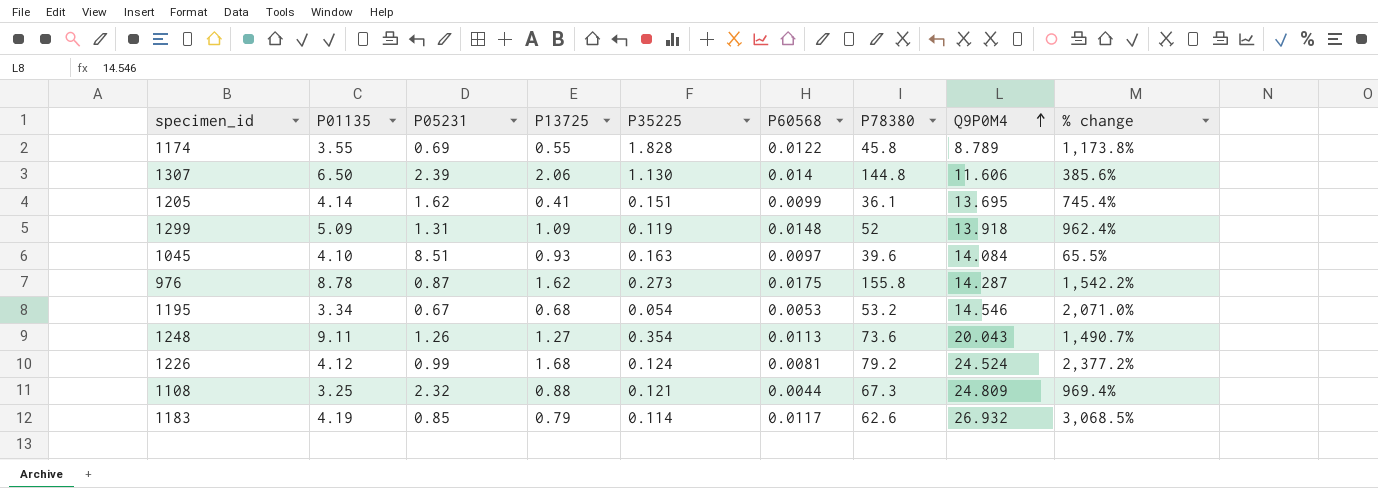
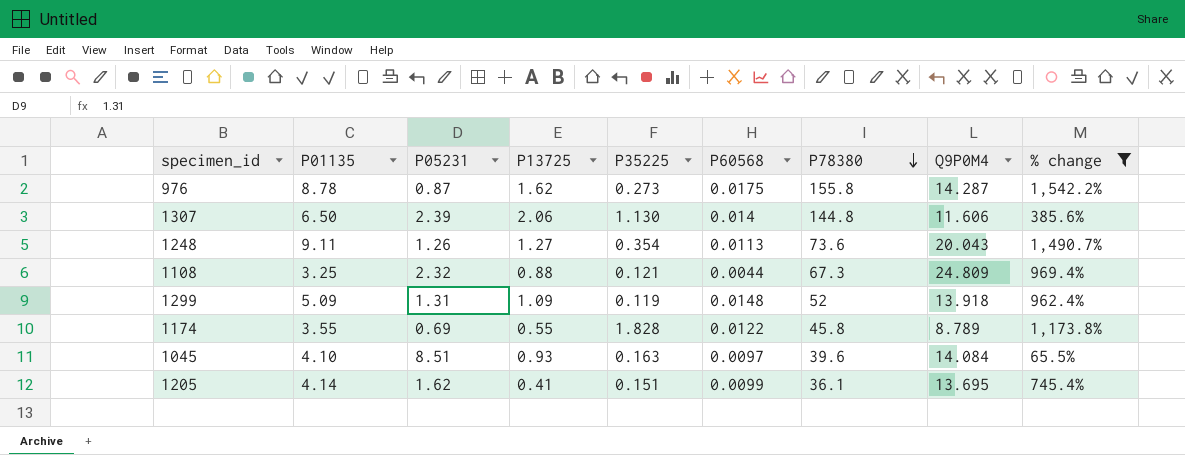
filter: none -> % change <= 1,542.2%
row order: Q9P0M4 ascending -> P78380 descending

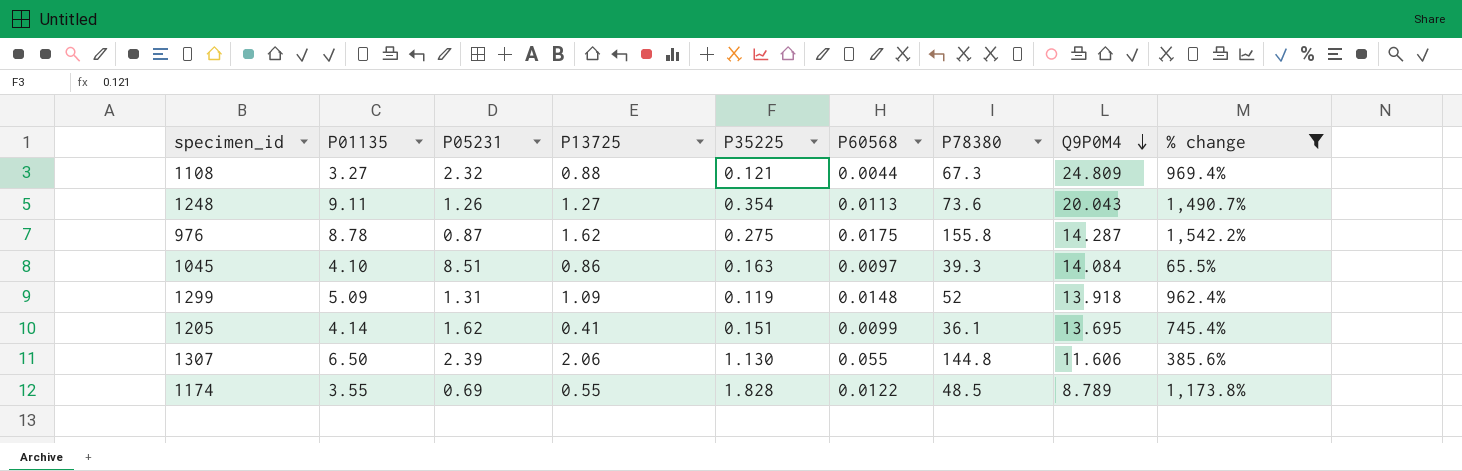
row order: P78380 descending -> Q9P0M4 descending
1108 | P01135: 3.25 -> 3.27
976 | P35225: 0.273 -> 0.275
1045 | P13725: 0.93 -> 0.86
1045 | P78380: 39.6 -> 39.3
1307 | P60568: 0.014 -> 0.055
1174 | P78380: 45.8 -> 48.5

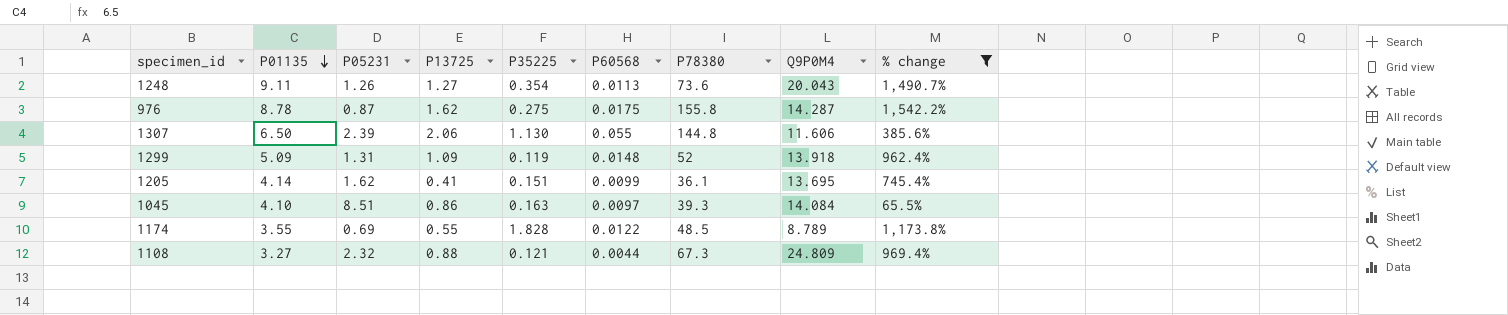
row order: Q9P0M4 descending -> P01135 descending

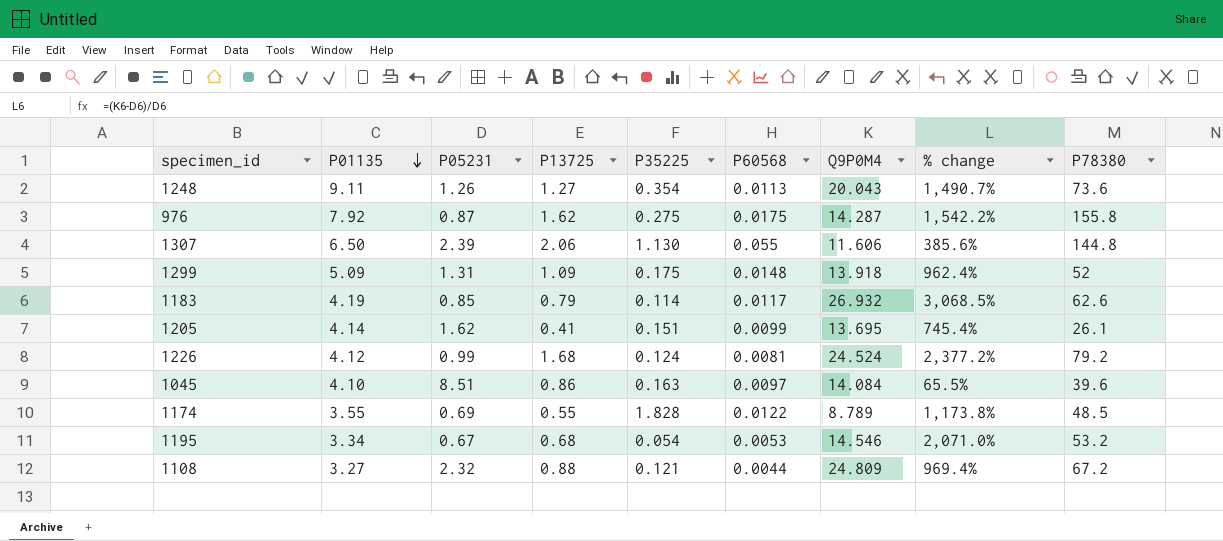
filter: % change <= 1,542.2% -> none
column P78380 | position: 7 -> 9
976 | P01135: 8.78 -> 7.92
1299 | P35225: 0.119 -> 0.175
1205 | P78380: 36.1 -> 26.1
1045 | P78380: 39.3 -> 39.6
1108 | P78380: 67.3 -> 67.2

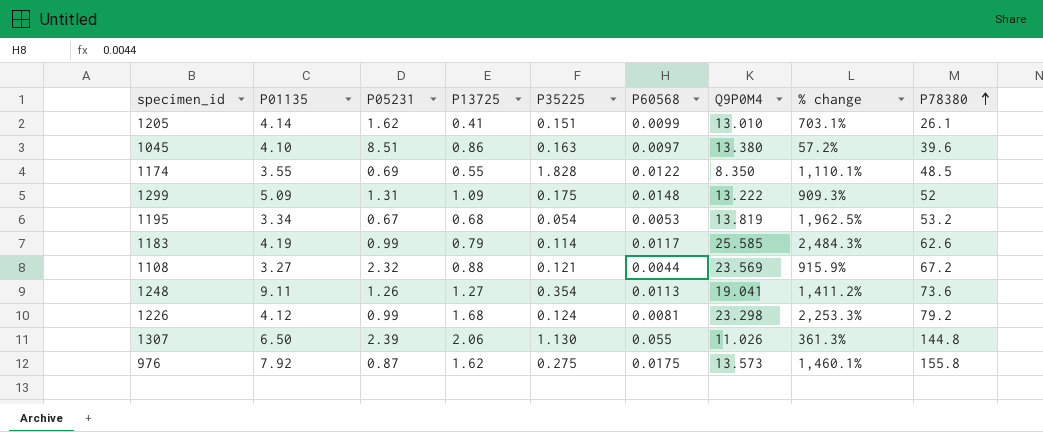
row order: P01135 descending -> P78380 ascending
1205 | Q9P0M4: 13.695 -> 13.010
1205 | % change: 745.4% -> 703.1%
1045 | Q9P0M4: 14.084 -> 13.380
1045 | % change: 65.5% -> 57.2%
1174 | Q9P0M4: 8.789 -> 8.350
1174 | % change: 1,173.8% -> 1,110.1%
1299 | Q9P0M4: 13.918 -> 13.222
1299 | % change: 962.4% -> 909.3%
1195 | Q9P0M4: 14.546 -> 13.819
1195 | % change: 2,071.0% -> 1,962.5%
1183 | P05231: 0.85 -> 0.99
1183 | Q9P0M4: 26.932 -> 25.585
1183 | % change: 3,068.5% -> 2,484.3%
1108 | Q9P0M4: 24.809 -> 23.569
1108 | % change: 969.4% -> 915.9%
1248 | Q9P0M4: 20.043 -> 19.041
1248 | % change: 1,490.7% -> 1,411.2%
1226 | Q9P0M4: 24.524 -> 23.298
1226 | % change: 2,377.2% -> 2,253.3%
1307 | Q9P0M4: 11.606 -> 11.026
1307 | % change: 385.6% -> 361.3%
976 | Q9P0M4: 14.287 -> 13.573
976 | % change: 1,542.2% -> 1,460.1%

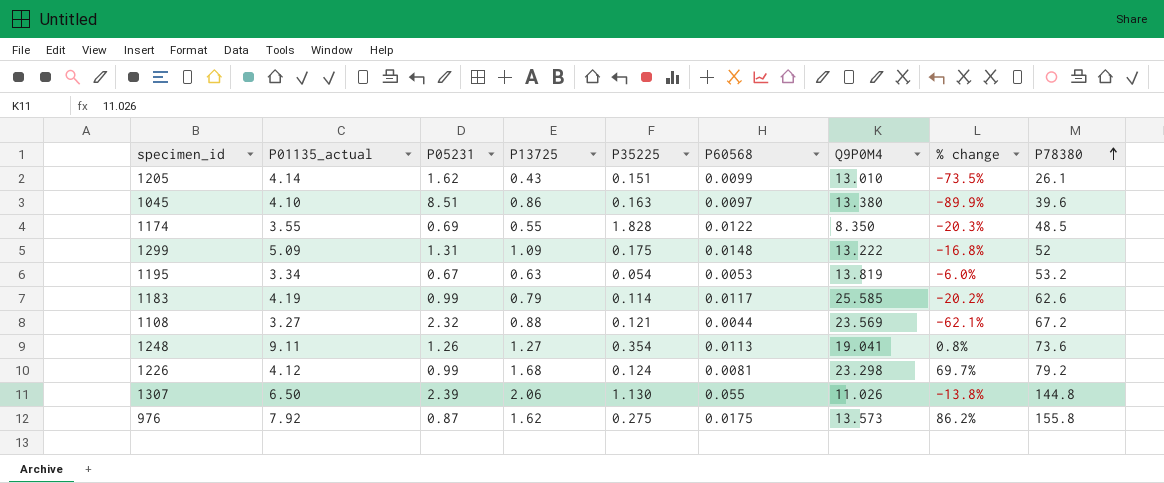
column name: P01135 -> P01135_actual
column % change | formula: ([Q9P0M4] - [P05231]) / [P05231] -> ([P13725] - [P05231]) / [P05231]
1205 | P13725: 0.41 -> 0.43
1195 | P13725: 0.68 -> 0.63

